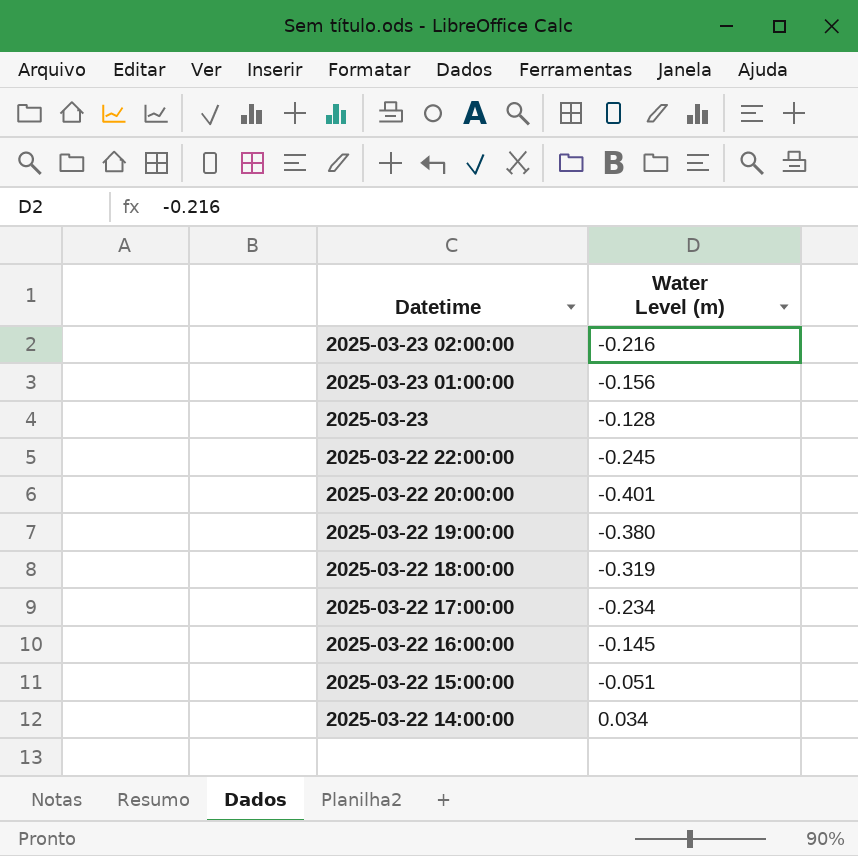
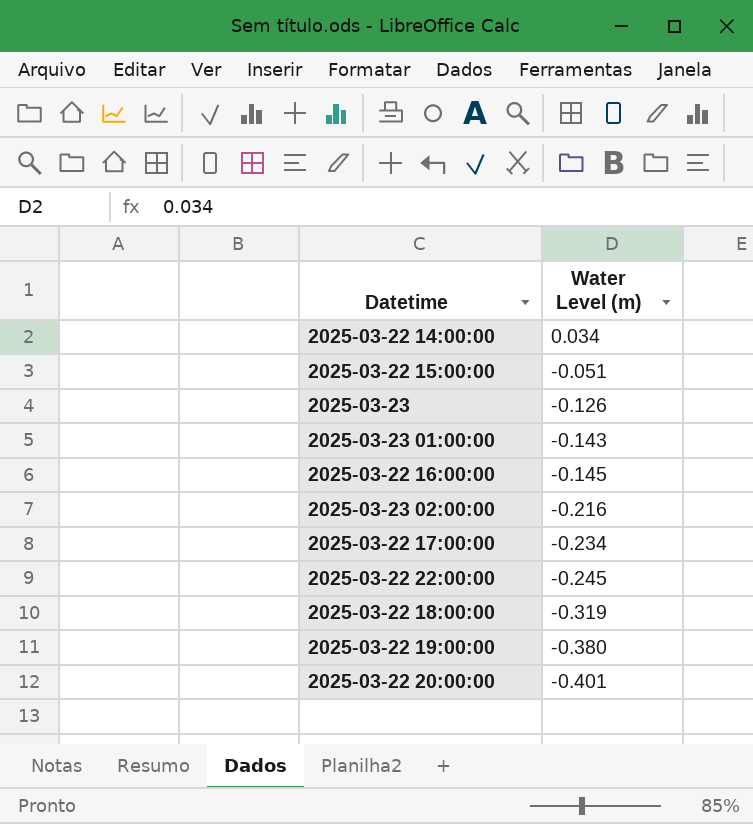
row order: Datetime descending -> Water Level (m) descending
2025-03-23 | Water Level (m): -0.128 -> -0.126
2025-03-23 01:00:00 | Water Level (m): -0.156 -> -0.143

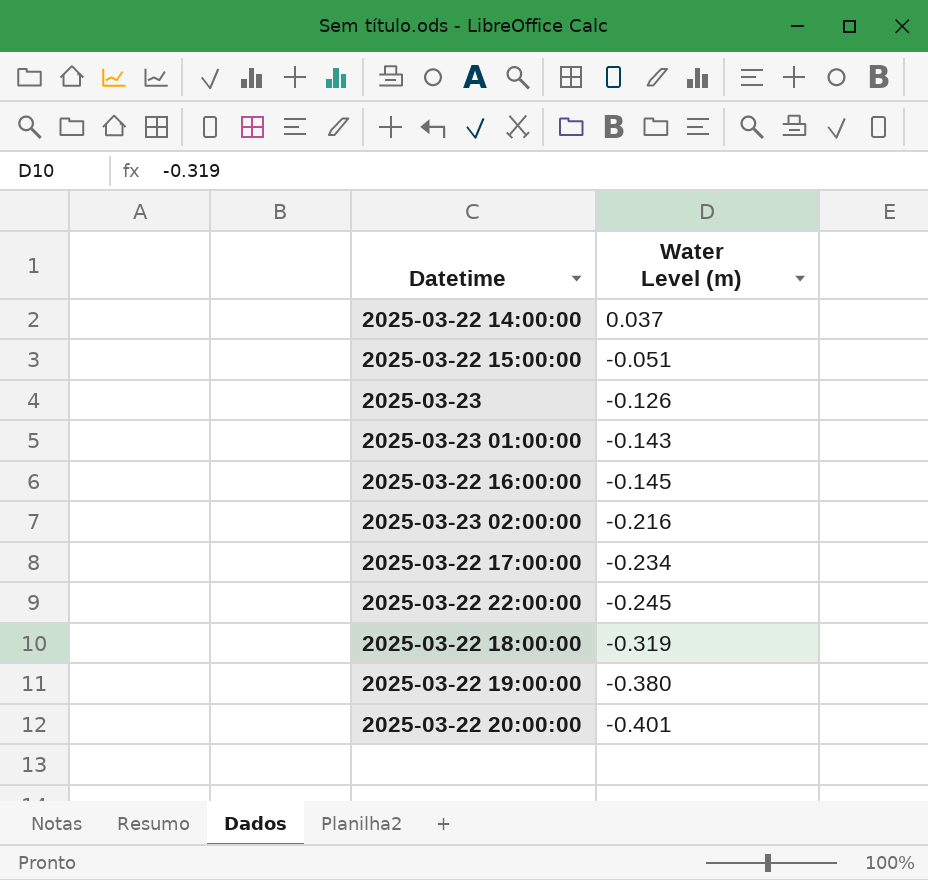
2025-03-22 14:00:00 | Water Level (m): 0.034 -> 0.037

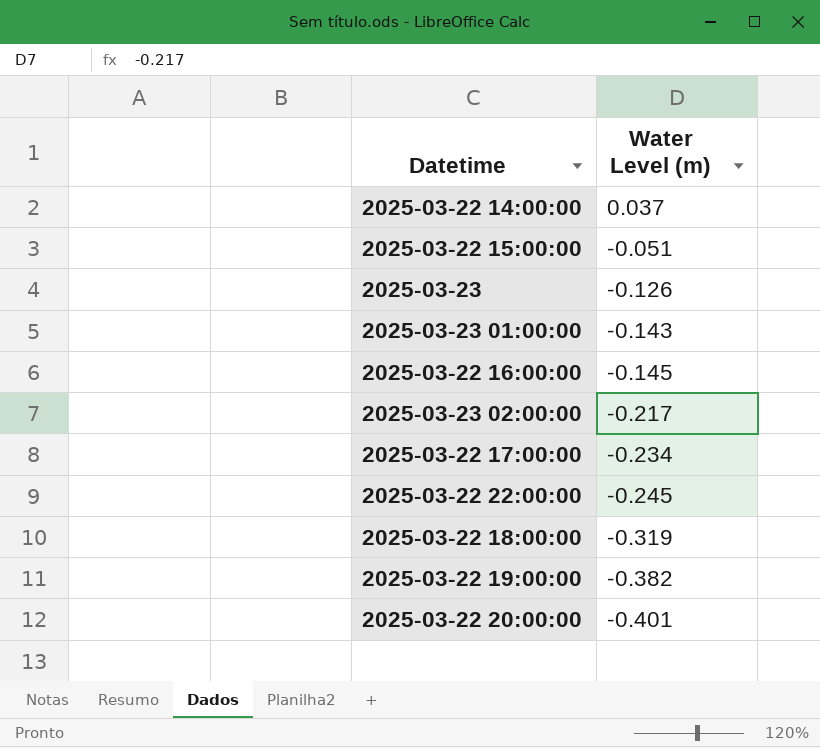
2025-03-23 02:00:00 | Water Level (m): -0.216 -> -0.217
2025-03-22 19:00:00 | Water Level (m): -0.380 -> -0.382

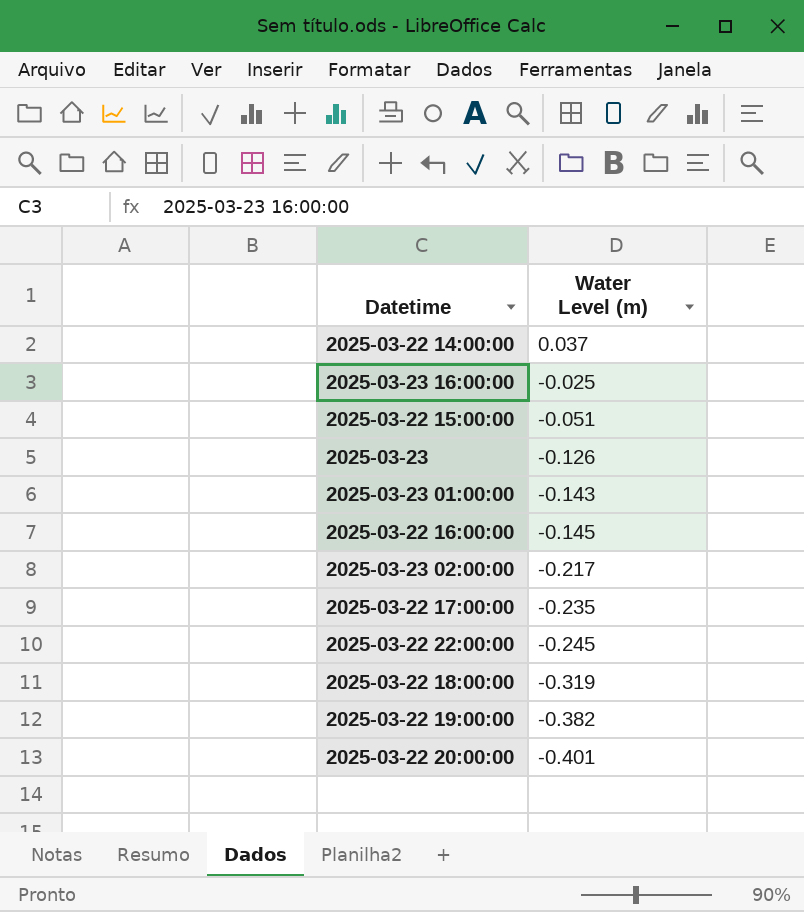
row 2025-03-23 16:00:00: none -> -0.025
2025-03-22 17:00:00 | Water Level (m): -0.234 -> -0.235

